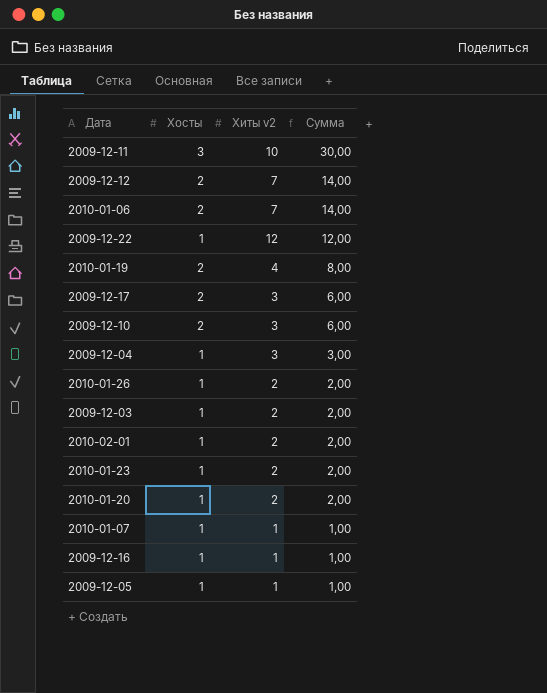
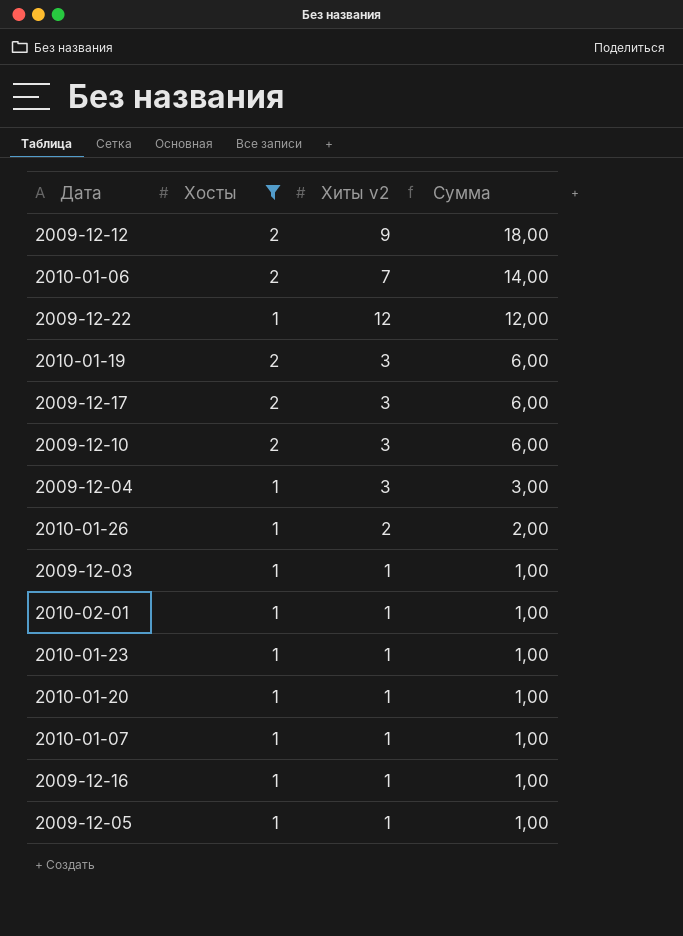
filter: none -> Хосты != 3
2009-12-12 | Хиты v2: 7 -> 9
2009-12-12 | Сумма: 14,00 -> 18,00
2010-01-19 | Хиты v2: 4 -> 3
2010-01-19 | Сумма: 8,00 -> 6,00
2009-12-03 | Хиты v2: 2 -> 1
2009-12-03 | Сумма: 2,00 -> 1,00
2010-02-01 | Хиты v2: 2 -> 1
2010-02-01 | Сумма: 2,00 -> 1,00
2010-01-23 | Хиты v2: 2 -> 1
2010-01-23 | Сумма: 2,00 -> 1,00
2010-01-20 | Хиты v2: 2 -> 1
2010-01-20 | Сумма: 2,00 -> 1,00

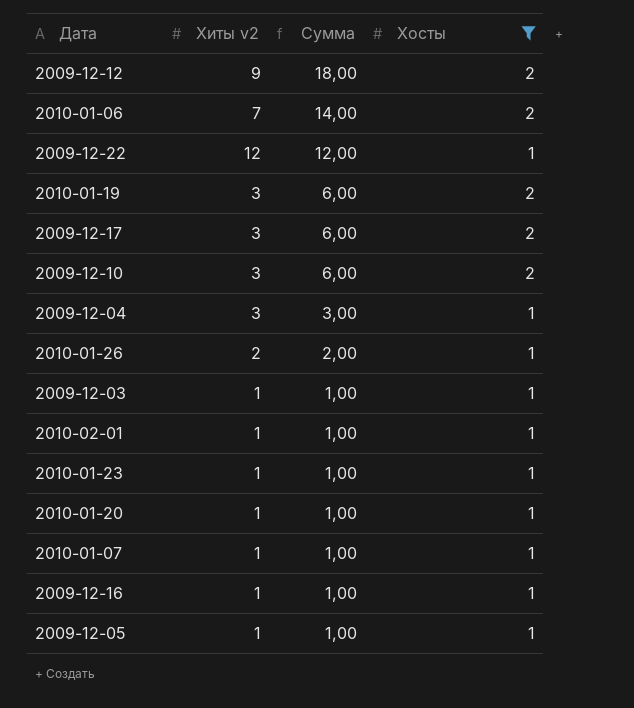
column Хосты | position: 2 -> 4

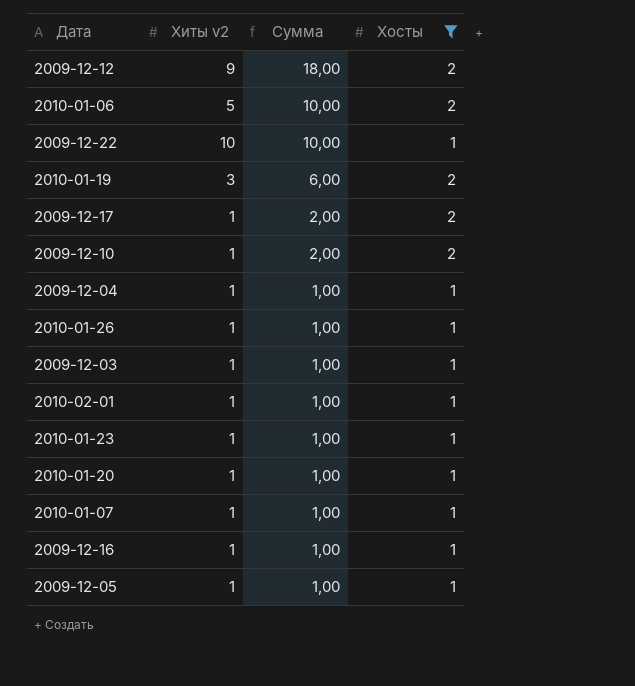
2010-01-06 | Хиты v2: 7 -> 5
2010-01-06 | Сумма: 14,00 -> 10,00
2009-12-22 | Хиты v2: 12 -> 10
2009-12-22 | Сумма: 12,00 -> 10,00
2009-12-17 | Хиты v2: 3 -> 1
2009-12-17 | Сумма: 6,00 -> 2,00
2009-12-10 | Хиты v2: 3 -> 1
2009-12-10 | Сумма: 6,00 -> 2,00
2009-12-04 | Хиты v2: 3 -> 1
2009-12-04 | Сумма: 3,00 -> 1,00
2010-01-26 | Хиты v2: 2 -> 1
2010-01-26 | Сумма: 2,00 -> 1,00

